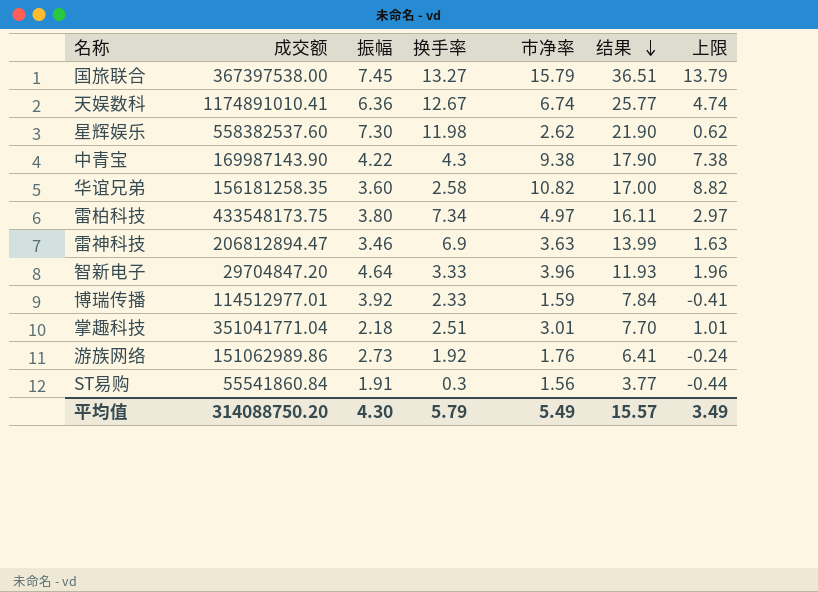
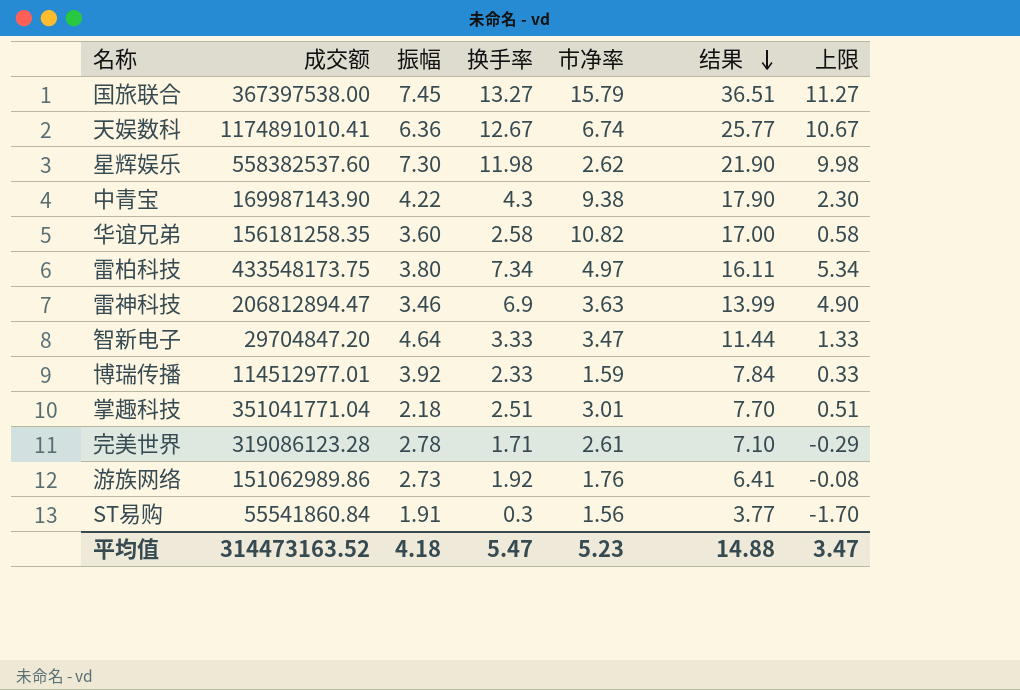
column 上限 | formula: [市净率] - 2 -> [换手率] - 2
智新电子 | 市净率: 3.96 -> 3.47
智新电子 | 结果: 11.93 -> 11.44
row 完美世界: none -> 319086123.28 | 2.78 | 1.71 | 2.61 | 7.10 | -0.29
平均值 | 成交额: 314088750.20 -> 314473163.52
平均值 | 振幅: 4.30 -> 4.18
平均值 | 换手率: 5.79 -> 5.47
平均值 | 市净率: 5.49 -> 5.23
平均值 | 结果: 15.57 -> 14.88
平均值 | 上限: 3.49 -> 3.47

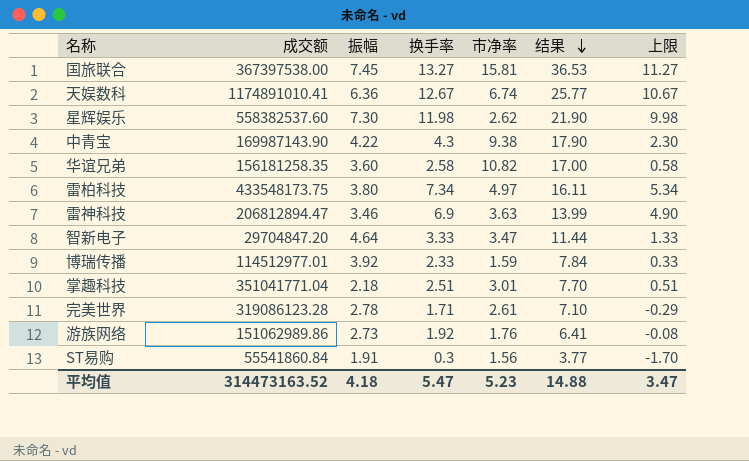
国旅联合 | 市净率: 15.79 -> 15.81
国旅联合 | 结果: 36.51 -> 36.53

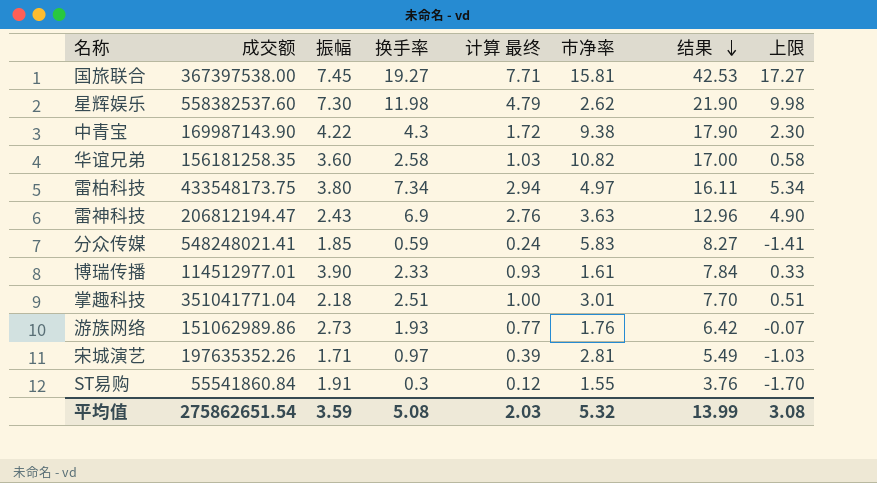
column 计算 最终 | formula: none -> [换手率] * 0.4
row 天娱数科: 1174891010.41 | 6.36 | 12.67 | 6.74 | 25.77 | 10.67 -> none
row 智新电子: 29704847.20 | 4.64 | 3.33 | 3.47 | 11.44 | 1.33 -> none
row 完美世界: 319086123.28 | 2.78 | 1.71 | 2.61 | 7.10 | -0.29 -> none
国旅联合 | 换手率: 13.27 -> 19.27
国旅联合 | 结果: 36.53 -> 42.53
国旅联合 | 上限: 11.27 -> 17.27
雷神科技 | 成交额: 206812894.47 -> 206812194.47
雷神科技 | 振幅: 3.46 -> 2.43
雷神科技 | 结果: 13.99 -> 12.96
row 分众传媒: none -> 548248021.41 | 1.85 | 0.59 | 0.24 | 5.83 | 8.27 | -1.41
博瑞传播 | 振幅: 3.92 -> 3.90
博瑞传播 | 市净率: 1.59 -> 1.61
游族网络 | 换手率: 1.92 -> 1.93
游族网络 | 结果: 6.41 -> 6.42
游族网络 | 上限: -0.08 -> -0.07
row 宋城演艺: none -> 197635352.26 | 1.71 | 0.97 | 0.39 | 2.81 | 5.49 | -1.03
ST易购 | 市净率: 1.56 -> 1.55
ST易购 | 结果: 3.77 -> 3.76
平均值 | 成交额: 314473163.52 -> 275862651.54
平均值 | 振幅: 4.18 -> 3.59
平均值 | 换手率: 5.47 -> 5.08
平均值 | 市净率: 5.23 -> 5.32
平均值 | 结果: 14.88 -> 13.99
平均值 | 上限: 3.47 -> 3.08

